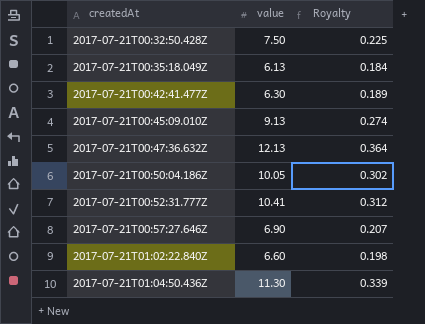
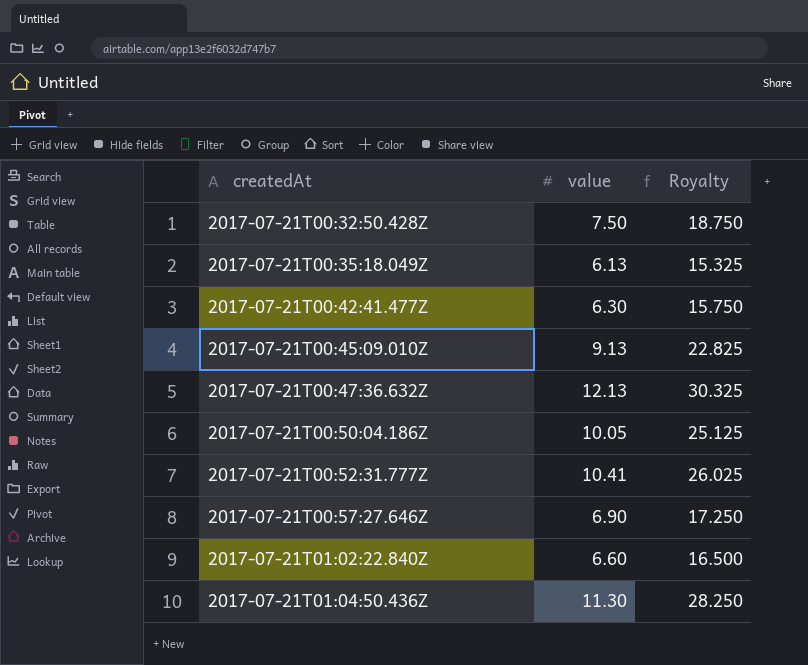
column Royalty | formula: [value] * 0.03 -> [value] * 2.5

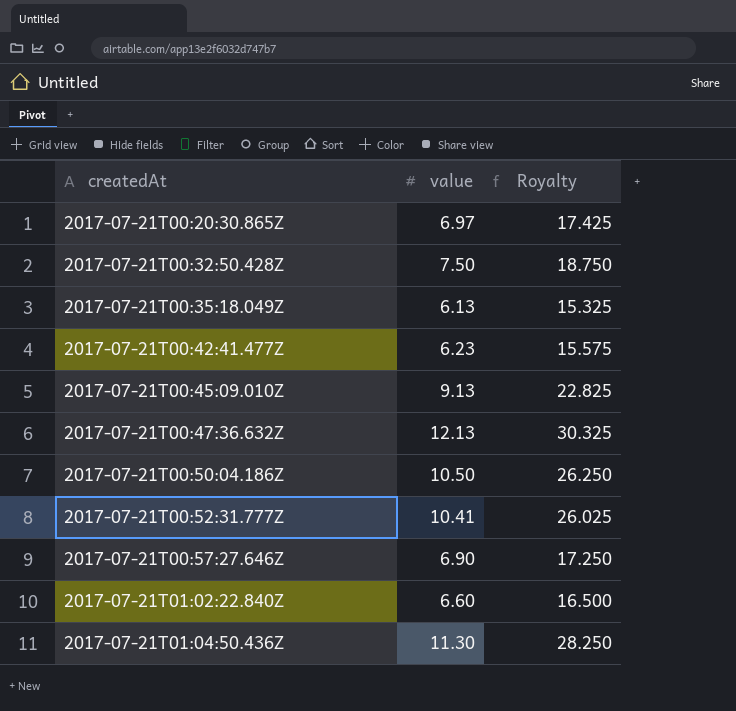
row 2017-07-21T00:20:30.865Z: none -> 6.97 | 17.425
2017-07-21T00:42:41.477Z | value: 6.30 -> 6.23
2017-07-21T00:42:41.477Z | Royalty: 15.750 -> 15.575
2017-07-21T00:50:04.186Z | value: 10.05 -> 10.50
2017-07-21T00:50:04.186Z | Royalty: 25.125 -> 26.250

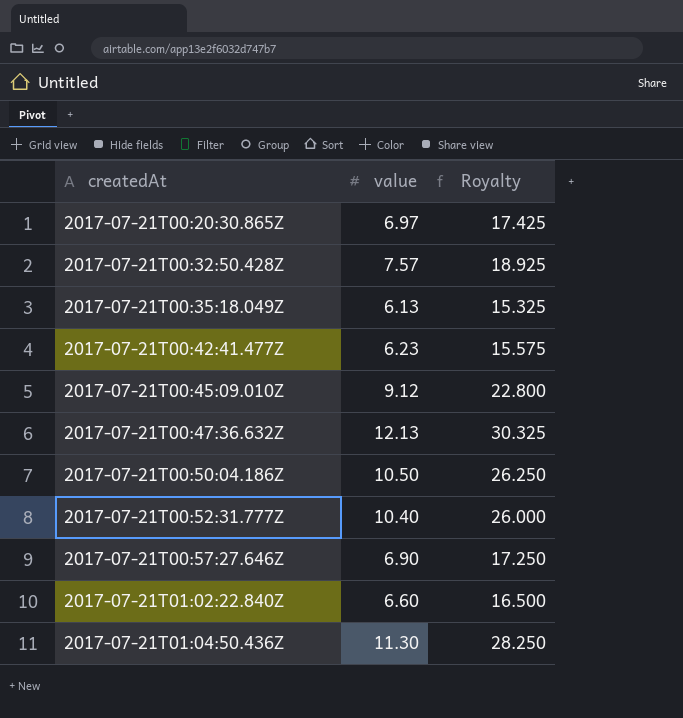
2017-07-21T00:32:50.428Z | value: 7.50 -> 7.57
2017-07-21T00:32:50.428Z | Royalty: 18.750 -> 18.925
2017-07-21T00:45:09.010Z | value: 9.13 -> 9.12
2017-07-21T00:45:09.010Z | Royalty: 22.825 -> 22.800
2017-07-21T00:52:31.777Z | value: 10.41 -> 10.40
2017-07-21T00:52:31.777Z | Royalty: 26.025 -> 26.000

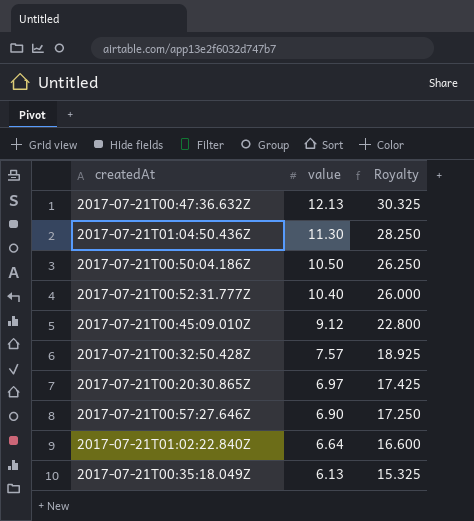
row order: createdAt ascending -> value descending
row 2017-07-21T00:42:41.477Z: 6.23 | 15.575 -> none
2017-07-21T01:02:22.840Z | value: 6.60 -> 6.64
2017-07-21T01:02:22.840Z | Royalty: 16.500 -> 16.600

